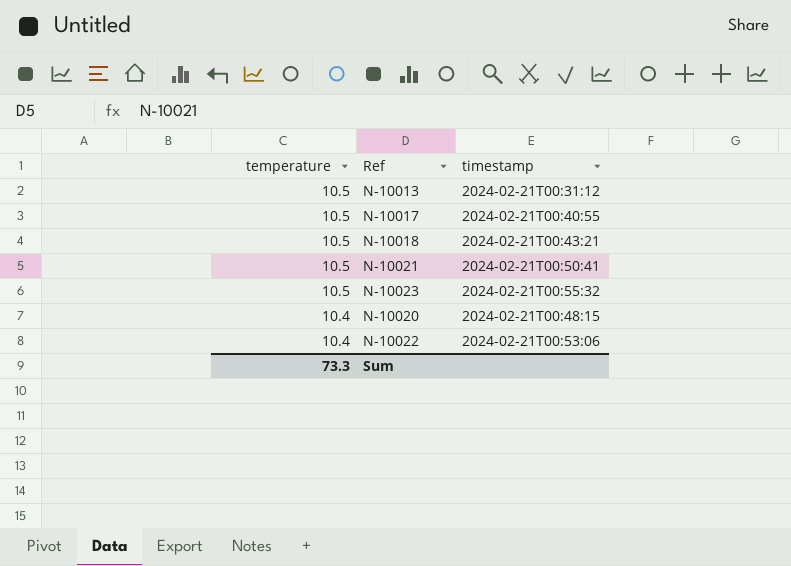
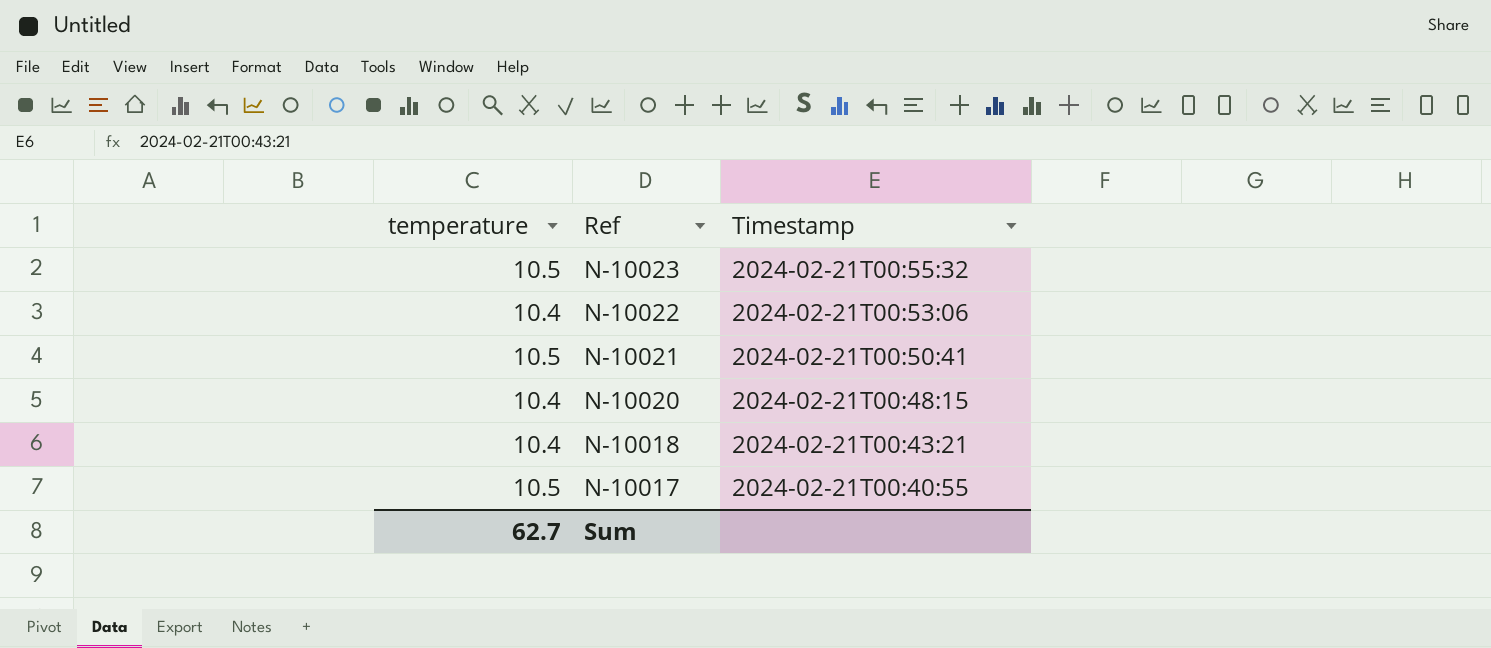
row order: temperature descending -> Ref descending
column name: timestamp -> Timestamp
row N-10013: 10.5 | 2024-02-21T00:31:12 -> none
N-10018 | temperature: 10.5 -> 10.4
Sum | temperature: 73.3 -> 62.7

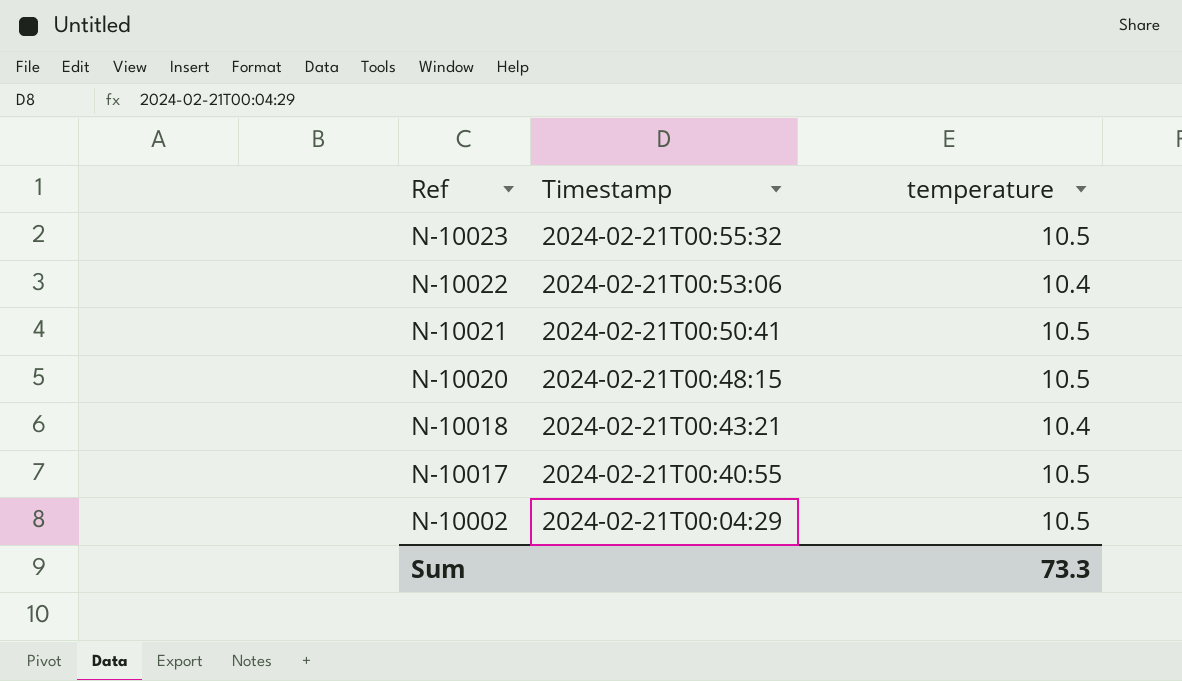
column temperature | position: 1 -> 3
N-10020 | temperature: 10.4 -> 10.5
row N-10002: none -> 2024-02-21T00:04:29 | 10.5
Sum | temperature: 62.7 -> 73.3

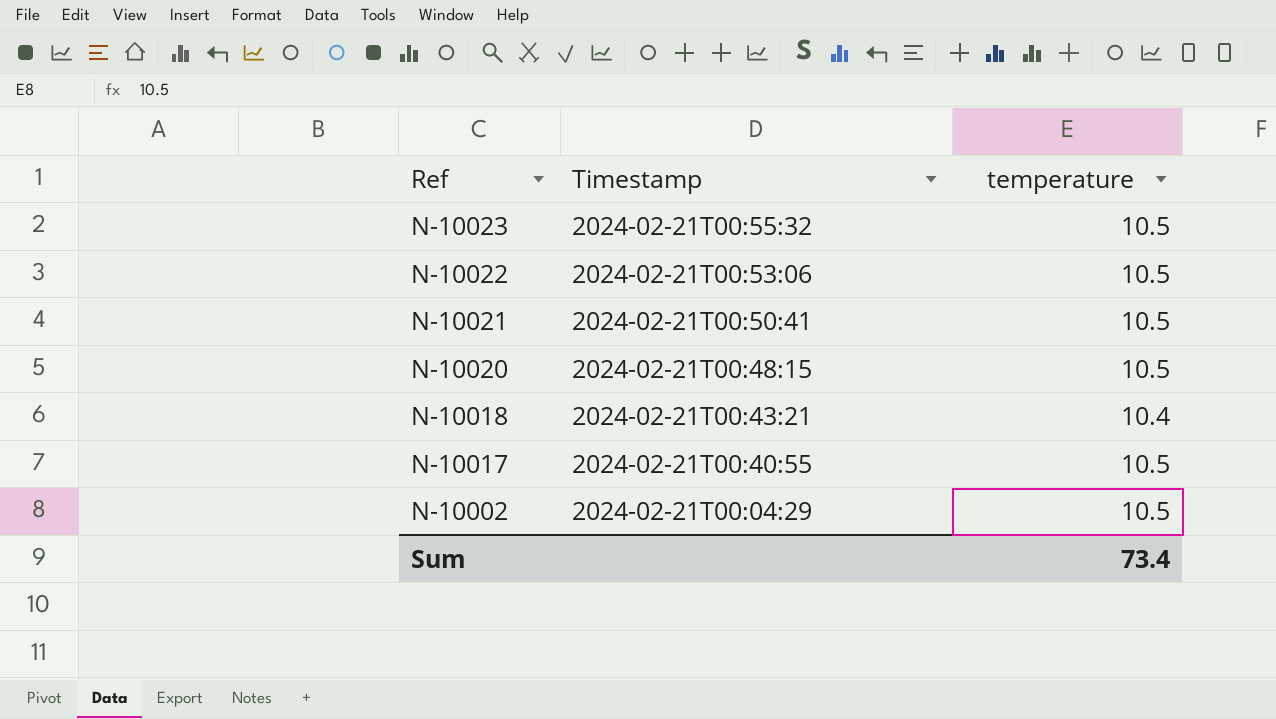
N-10022 | temperature: 10.4 -> 10.5
Sum | temperature: 73.3 -> 73.4

